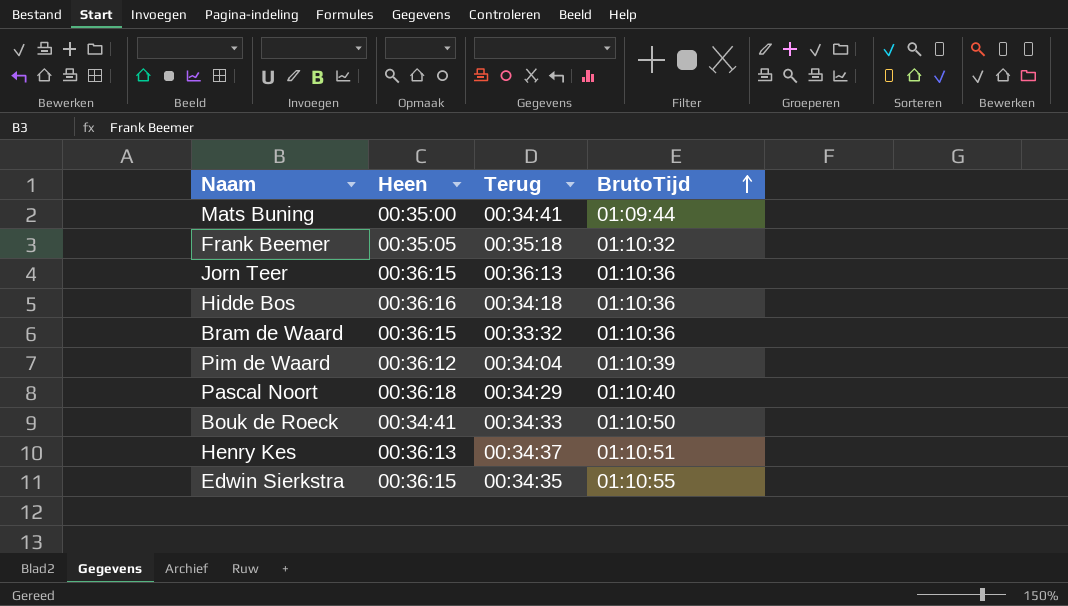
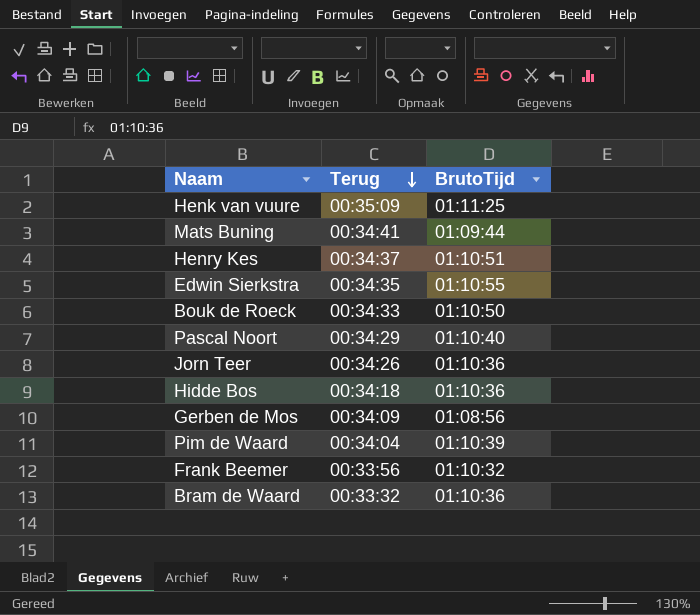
row order: BrutoTijd ascending -> Terug descending
column Heen | position: 2 -> none
row Henk van vuure: none -> 00:35:09 | 01:11:25
Jorn Teer | Terug: 00:36:13 -> 00:34:26
row Gerben de Mos: none -> 00:34:09 | 01:08:56
Frank Beemer | Terug: 00:35:18 -> 00:33:56

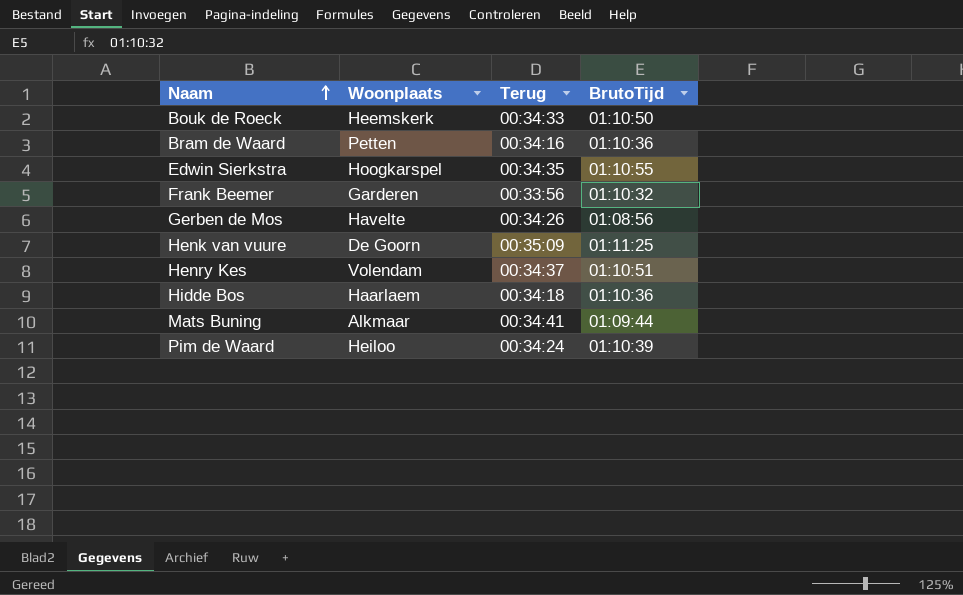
row order: Terug descending -> Naam ascending
column Woonplaats | position: none -> 2
row Pascal Noort: 00:34:29 | 01:10:40 -> none
row Jorn Teer: 00:34:26 | 01:10:36 -> none
Bram de Waard | Terug: 00:33:32 -> 00:34:16
Gerben de Mos | Terug: 00:34:09 -> 00:34:26
Pim de Waard | Terug: 00:34:04 -> 00:34:24

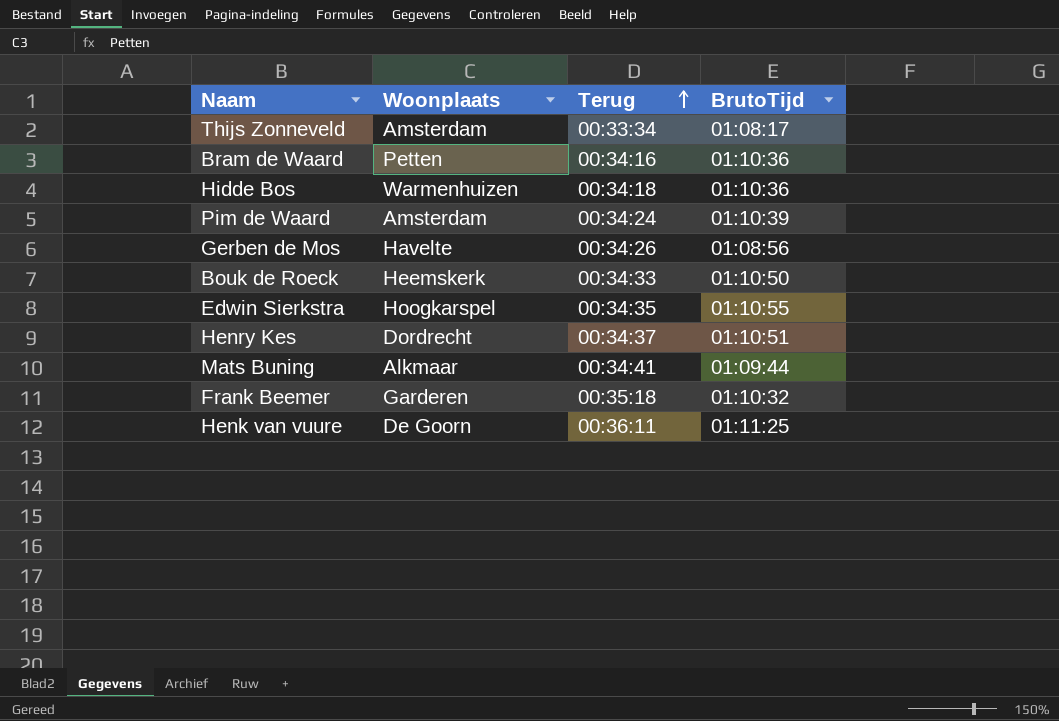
row order: Naam ascending -> Terug ascending
row Thijs Zonneveld: none -> Amsterdam | 00:33:34 | 01:08:17
Hidde Bos | Woonplaats: Haarlaem -> Warmenhuizen
Pim de Waard | Woonplaats: Heiloo -> Amsterdam
Henry Kes | Woonplaats: Volendam -> Dordrecht
Frank Beemer | Terug: 00:33:56 -> 00:35:18
Henk van vuure | Terug: 00:35:09 -> 00:36:11

